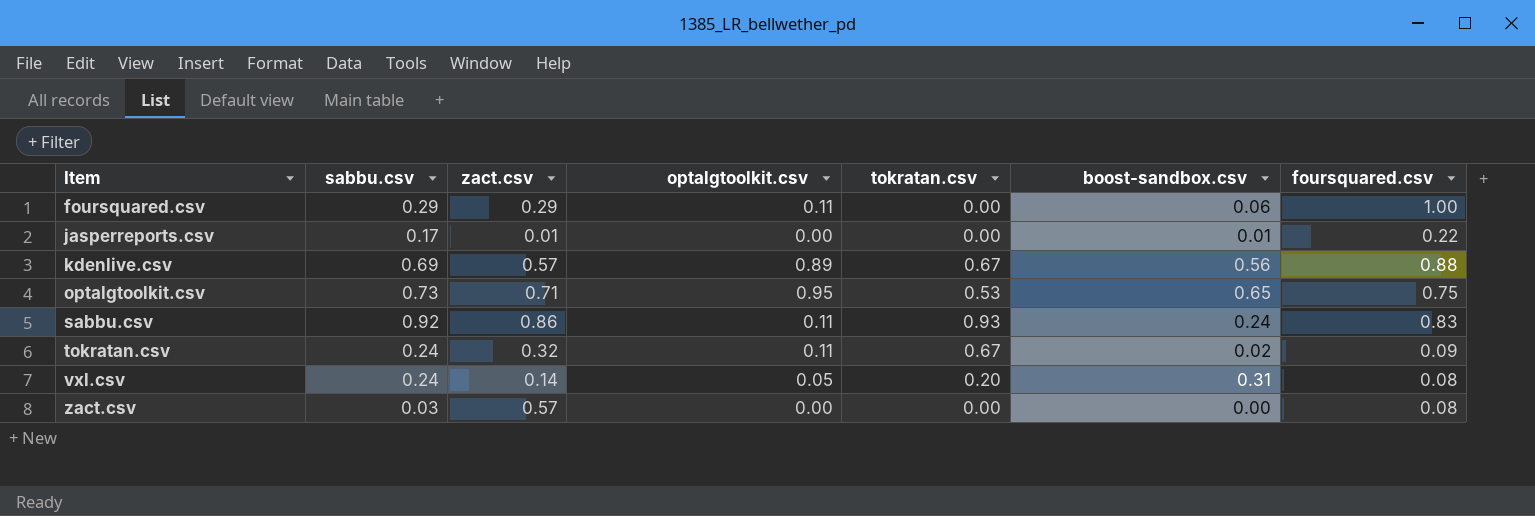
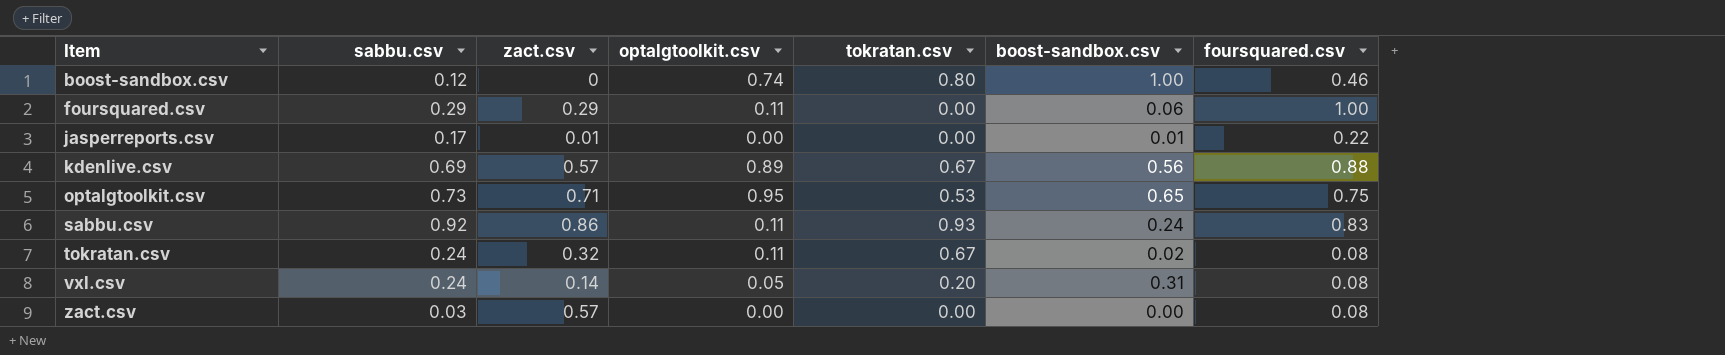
row boost-sandbox.csv: none -> 0.12 | 0 | 0.74 | 0.80 | 1.00 | 0.46
tokratan.csv | foursquared.csv: 0.09 -> 0.08

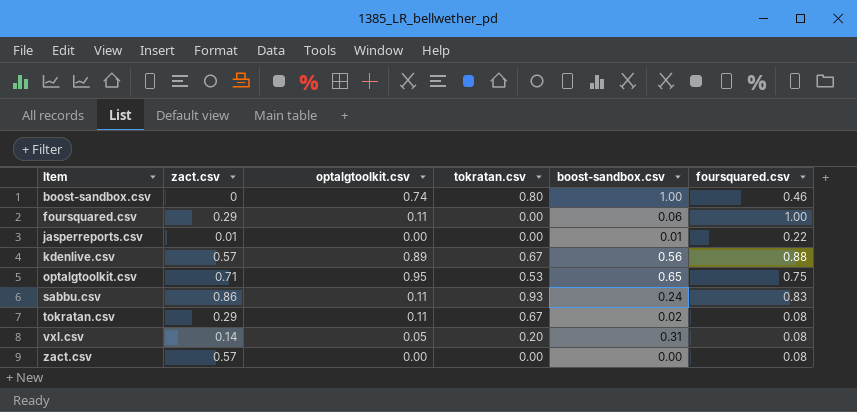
column sabbu.csv | position: 2 -> none
tokratan.csv | zact.csv: 0.32 -> 0.29

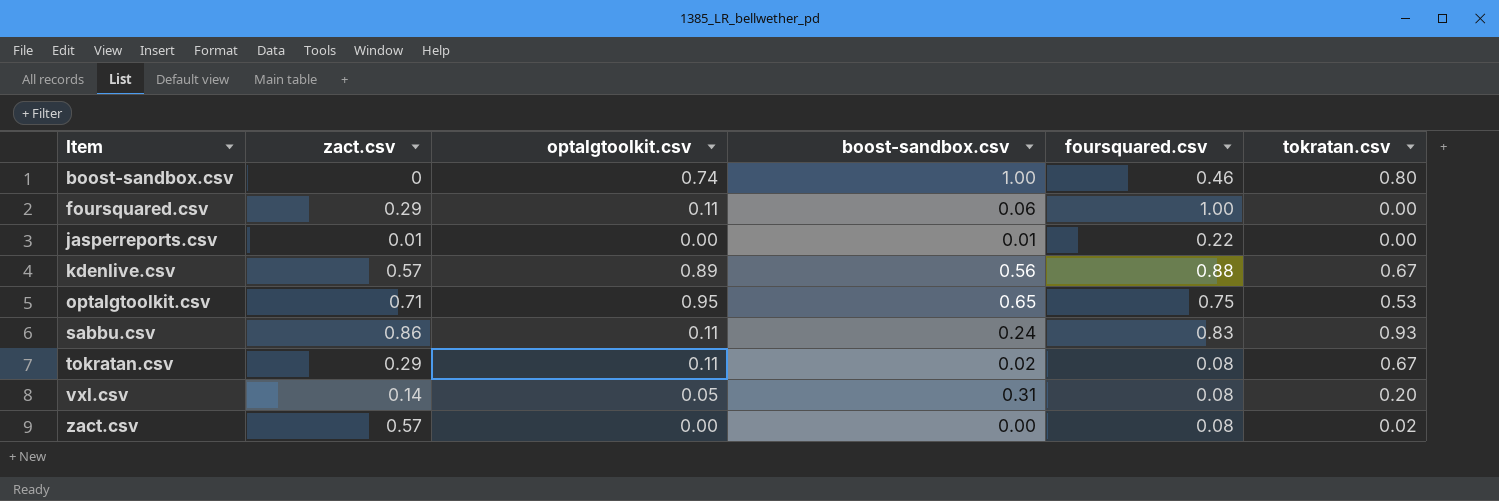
column tokratan.csv | position: 4 -> 6
zact.csv | tokratan.csv: 0.00 -> 0.02

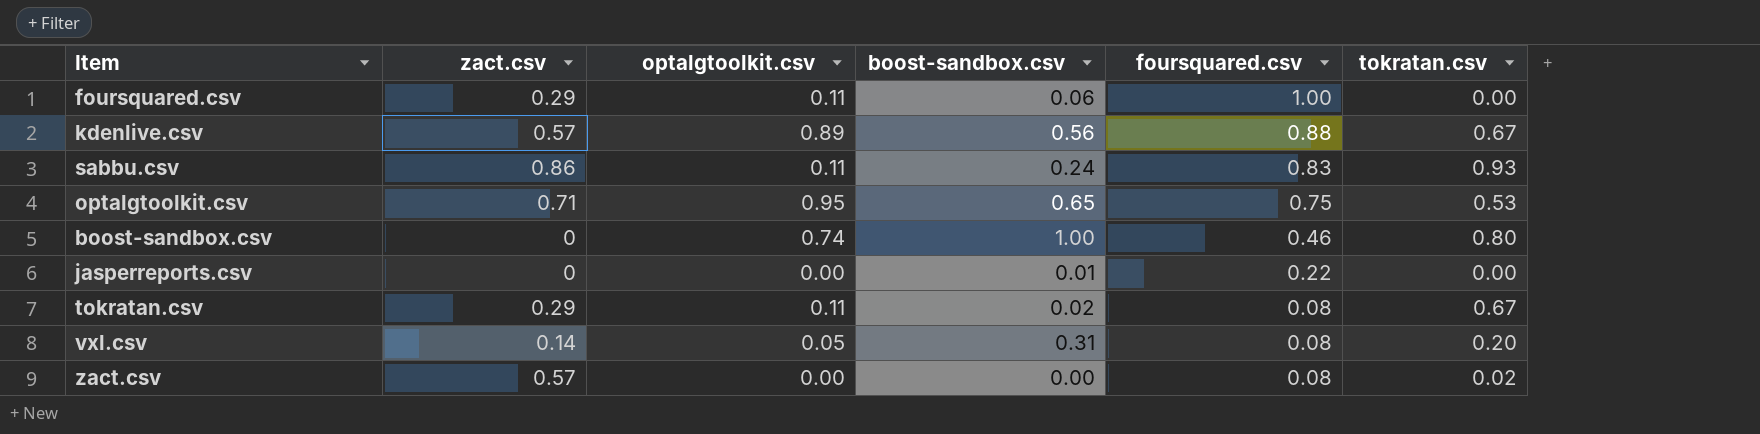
row order: Item ascending -> foursquared.csv descending
jasperreports.csv | zact.csv: 0.01 -> 0

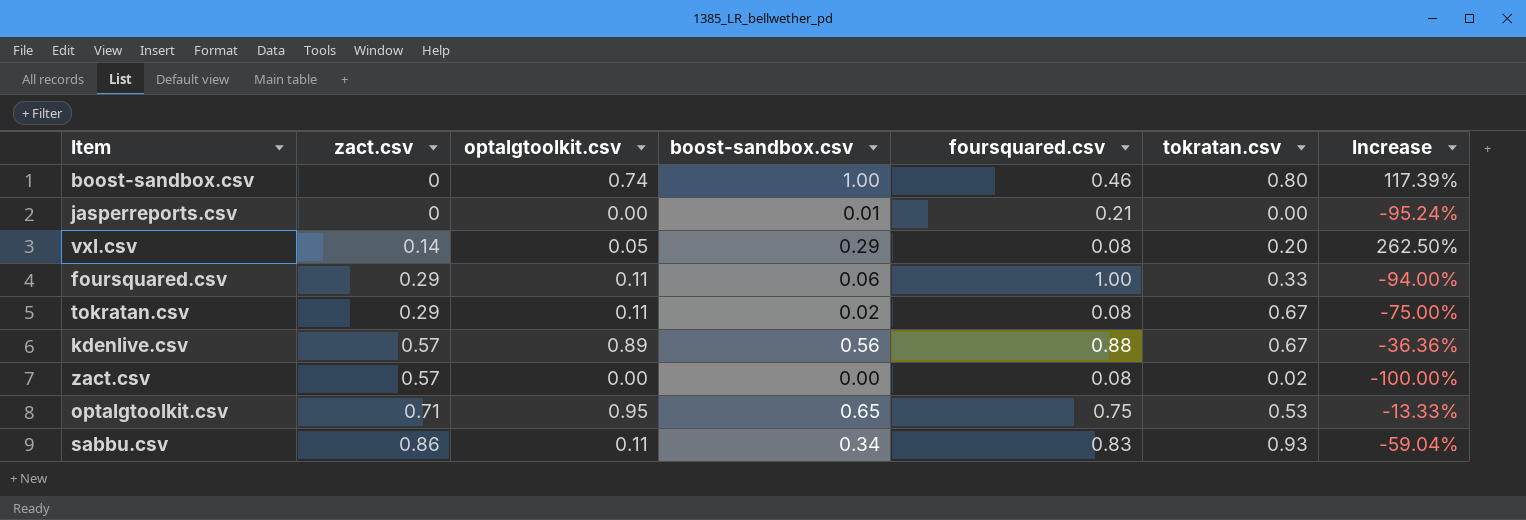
row order: foursquared.csv descending -> zact.csv ascending
column Increase | formula: none -> ([boost-sandbox.csv] - [foursquared.csv]) / [foursquared.csv]
jasperreports.csv | foursquared.csv: 0.22 -> 0.21
vxl.csv | boost-sandbox.csv: 0.31 -> 0.29
foursquared.csv | tokratan.csv: 0.00 -> 0.33
sabbu.csv | boost-sandbox.csv: 0.24 -> 0.34

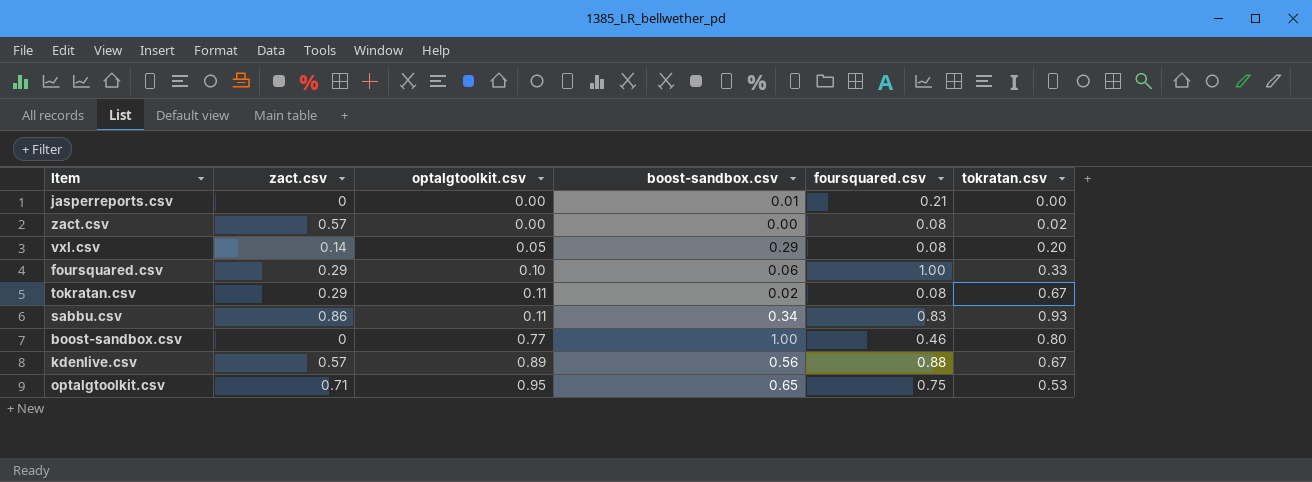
row order: zact.csv ascending -> optalgtoolkit.csv ascending
column Increase | formula: ([boost-sandbox.csv] - [foursquared.csv]) / [foursquared.csv] -> none
foursquared.csv | optalgtoolkit.csv: 0.11 -> 0.10
boost-sandbox.csv | optalgtoolkit.csv: 0.74 -> 0.77

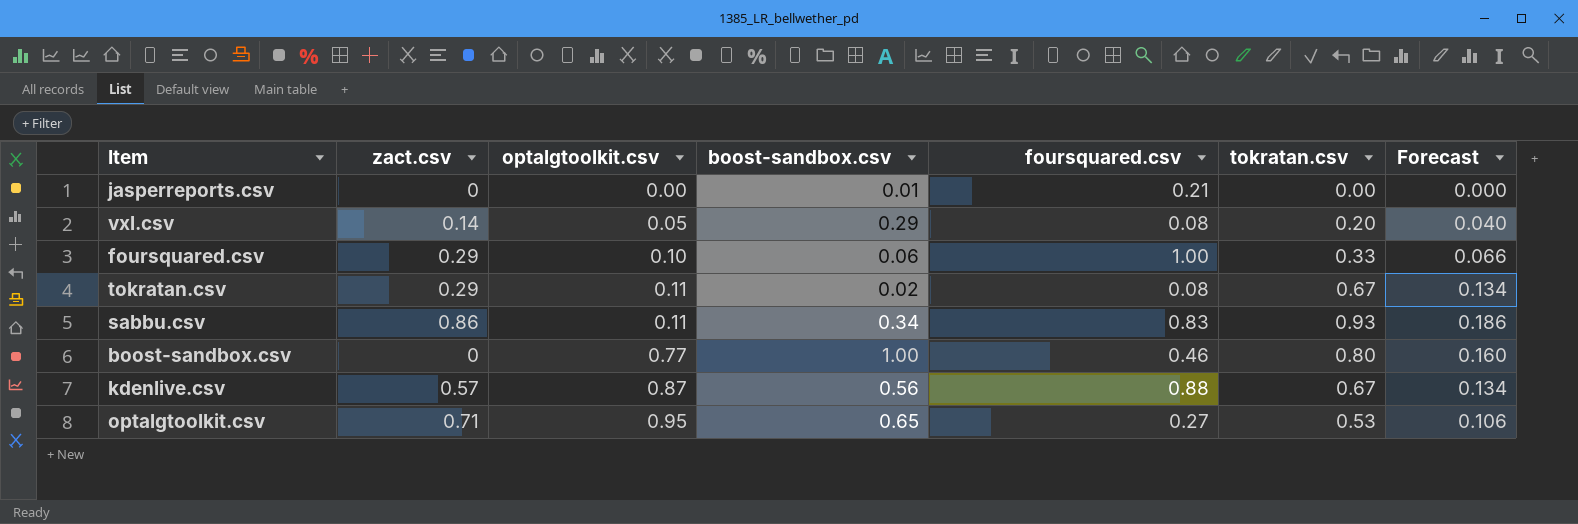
column Forecast | formula: none -> [tokratan.csv] * 0.2
row zact.csv: 0.57 | 0.00 | 0.00 | 0.08 | 0.02 -> none
kdenlive.csv | optalgtoolkit.csv: 0.89 -> 0.87
optalgtoolkit.csv | foursquared.csv: 0.75 -> 0.27

